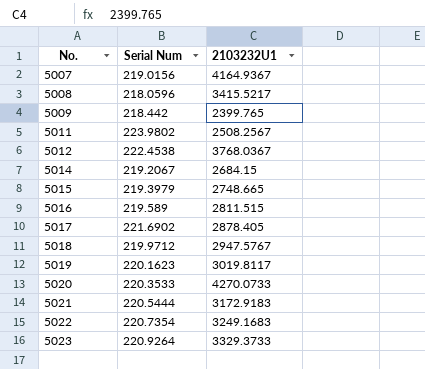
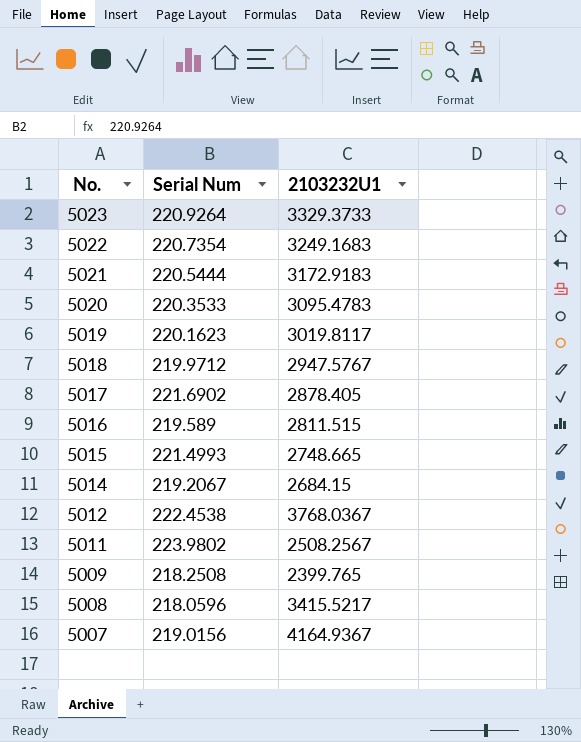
row order: No. ascending -> No. descending
5020 | 2103232U1: 4270.0733 -> 3095.4783
5015 | Serial Num: 219.3979 -> 221.4993
5009 | Serial Num: 218.442 -> 218.2508

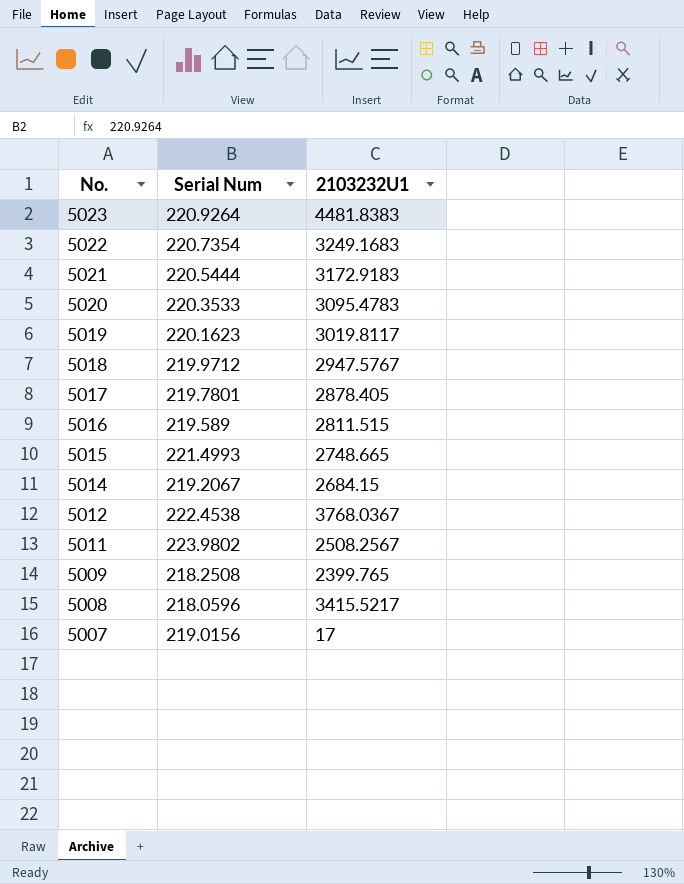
5023 | 2103232U1: 3329.3733 -> 4481.8383
5017 | Serial Num: 221.6902 -> 219.7801
5007 | 2103232U1: 4164.9367 -> 17

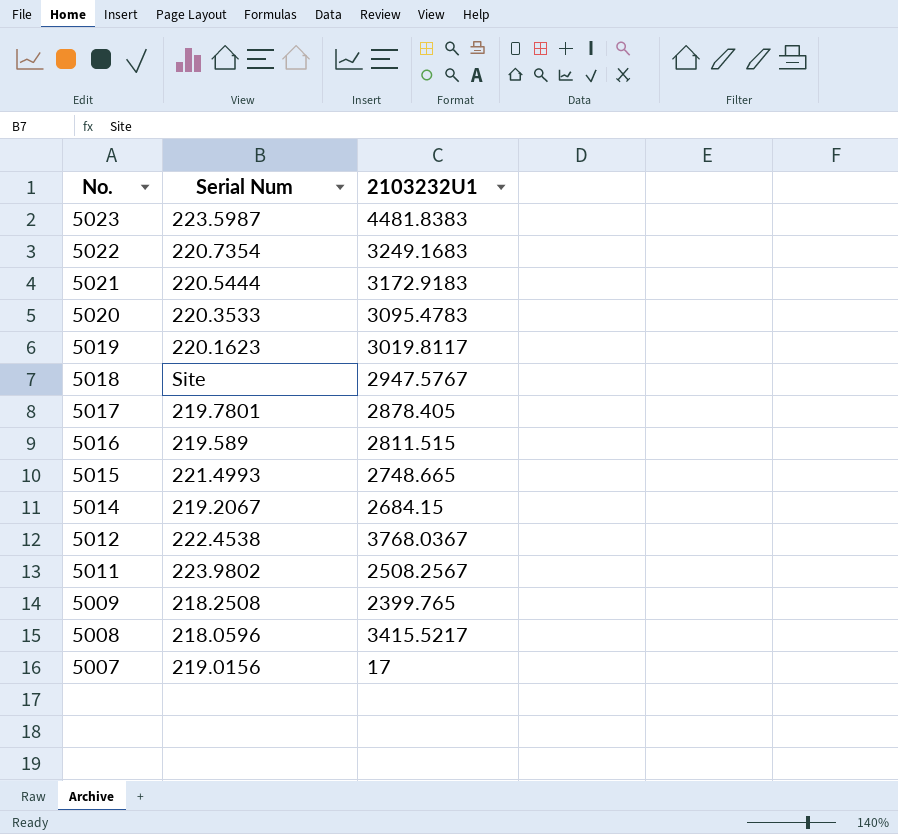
5023 | Serial Num: 220.9264 -> 223.5987
5018 | Serial Num: 219.9712 -> Site

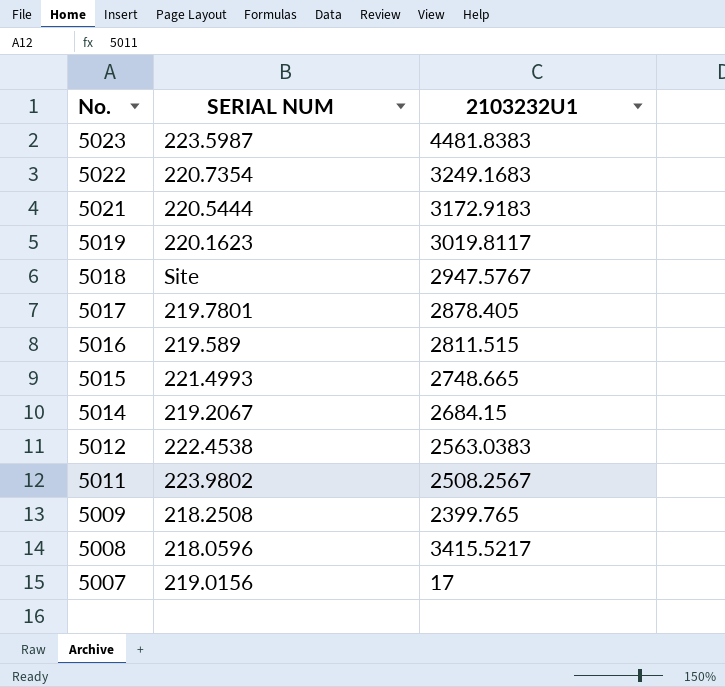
column name: Serial Num -> SERIAL NUM
row 5020: 220.3533 | 3095.4783 -> none
5012 | 2103232U1: 3768.0367 -> 2563.0383

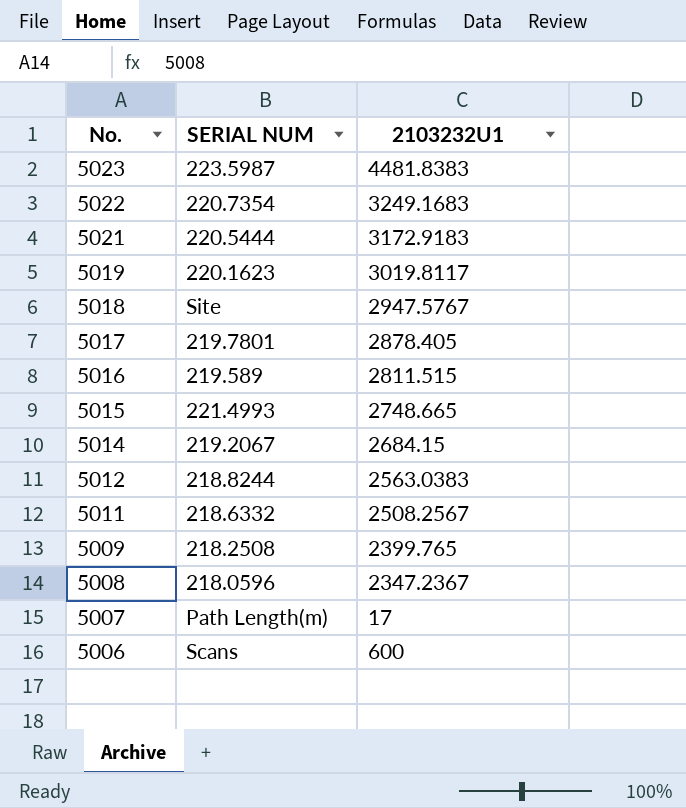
5012 | SERIAL NUM: 222.4538 -> 218.8244
5011 | SERIAL NUM: 223.9802 -> 218.6332
5008 | 2103232U1: 3415.5217 -> 2347.2367
5007 | SERIAL NUM: 219.0156 -> Path Length(m)
row 5006: none -> Scans | 600

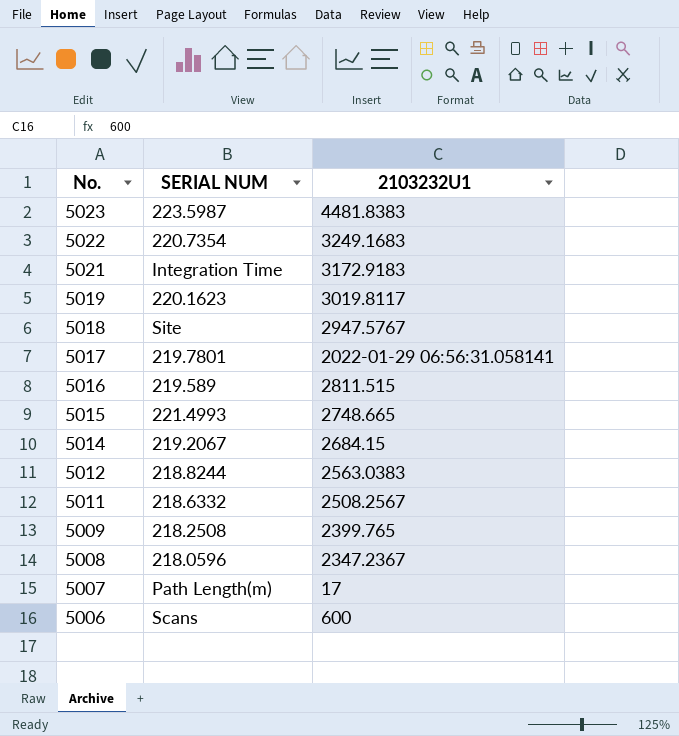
5021 | SERIAL NUM: 220.5444 -> Integration Time
5017 | 2103232U1: 2878.405 -> 2022-01-29 06:56:31.058141

